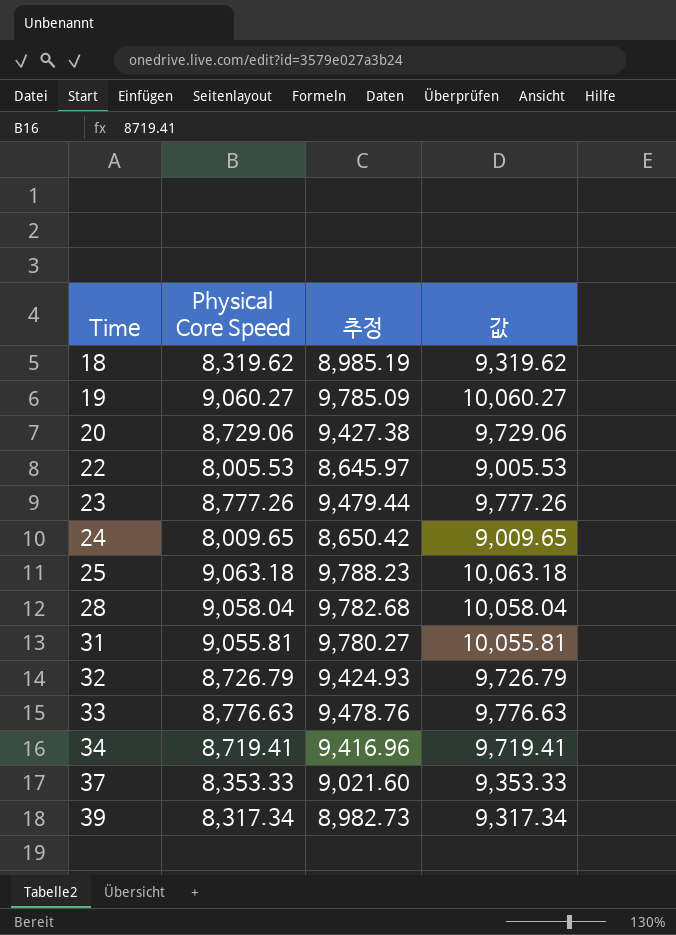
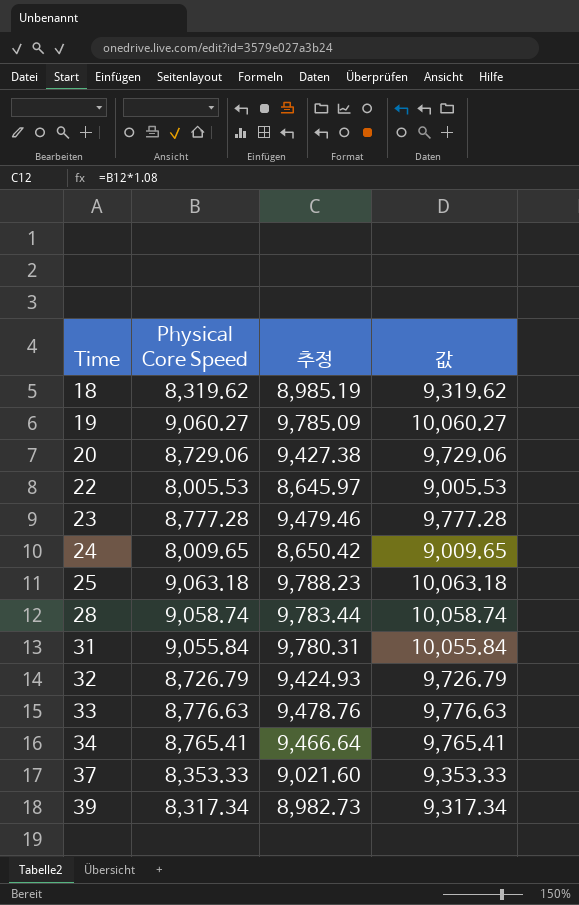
23 | Physical Core Speed: 8,777.26 -> 8,777.28
23 | 추정: 9,479.44 -> 9,479.46
23 | 값: 9,777.26 -> 9,777.28
28 | Physical Core Speed: 9,058.04 -> 9,058.74
28 | 추정: 9,782.68 -> 9,783.44
28 | 값: 10,058.04 -> 10,058.74
31 | Physical Core Speed: 9,055.81 -> 9,055.84
31 | 추정: 9,780.27 -> 9,780.31
31 | 값: 10,055.81 -> 10,055.84
34 | Physical Core Speed: 8,719.41 -> 8,765.41
34 | 추정: 9,416.96 -> 9,466.64
34 | 값: 9,719.41 -> 9,765.41

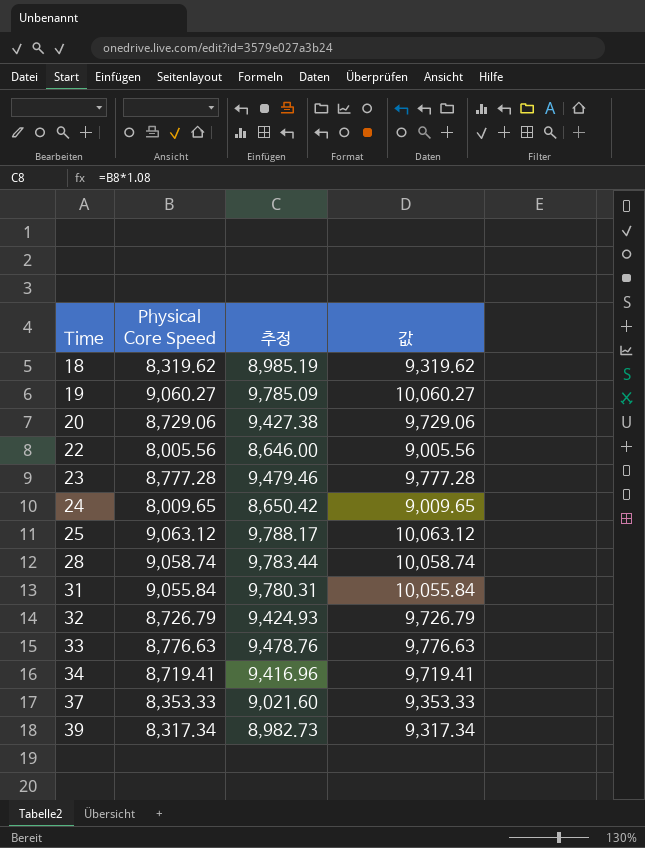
22 | Physical Core Speed: 8,005.53 -> 8,005.56
22 | 추정: 8,645.97 -> 8,646.00
22 | 값: 9,005.53 -> 9,005.56
25 | Physical Core Speed: 9,063.18 -> 9,063.12
25 | 추정: 9,788.23 -> 9,788.17
25 | 값: 10,063.18 -> 10,063.12
34 | Physical Core Speed: 8,765.41 -> 8,719.41
34 | 추정: 9,466.64 -> 9,416.96
34 | 값: 9,765.41 -> 9,719.41

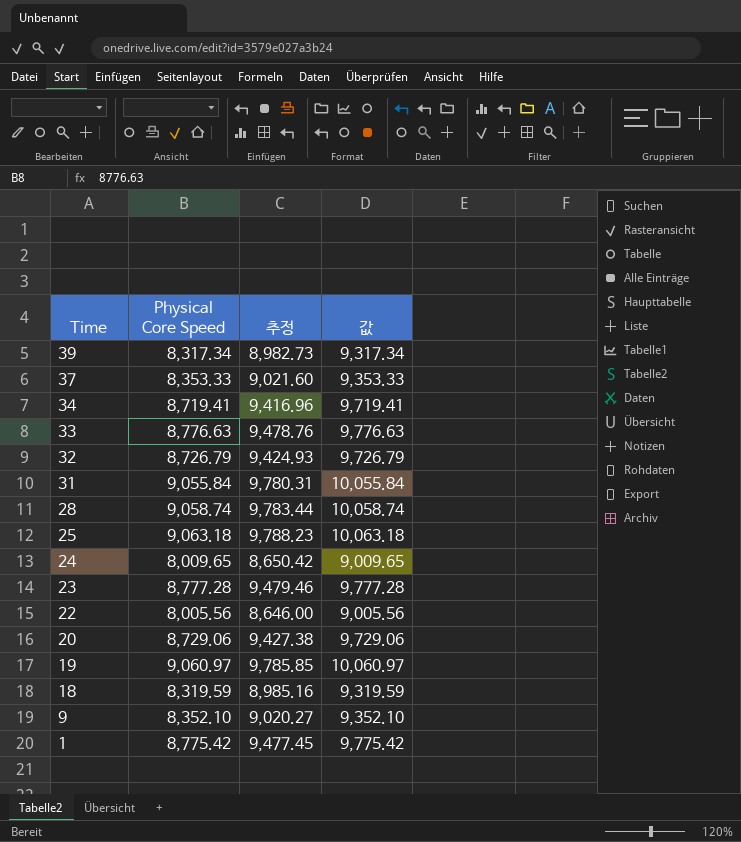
row order: Time ascending -> Time descending
25 | Physical Core Speed: 9,063.12 -> 9,063.18
25 | 추정: 9,788.17 -> 9,788.23
25 | 값: 10,063.12 -> 10,063.18
19 | Physical Core Speed: 9,060.27 -> 9,060.97
19 | 추정: 9,785.09 -> 9,785.85
19 | 값: 10,060.27 -> 10,060.97
18 | Physical Core Speed: 8,319.62 -> 8,319.59
18 | 추정: 8,985.19 -> 8,985.16
18 | 값: 9,319.62 -> 9,319.59
row 9: none -> 8,352.10 | 9,020.27 | 9,352.10
row 1: none -> 8,775.42 | 9,477.45 | 9,775.42

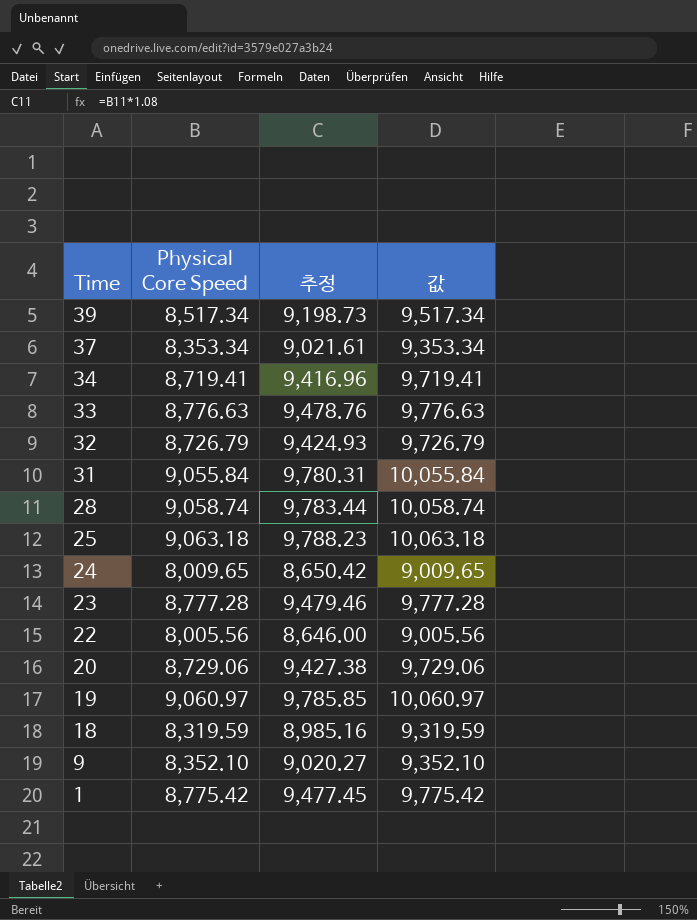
39 | Physical Core Speed: 8,317.34 -> 8,517.34
39 | 추정: 8,982.73 -> 9,198.73
39 | 값: 9,317.34 -> 9,517.34
37 | Physical Core Speed: 8,353.33 -> 8,353.34
37 | 추정: 9,021.60 -> 9,021.61
37 | 값: 9,353.33 -> 9,353.34

